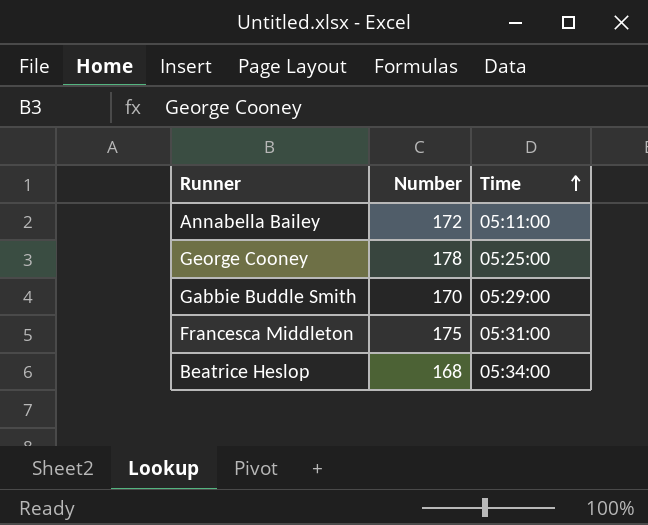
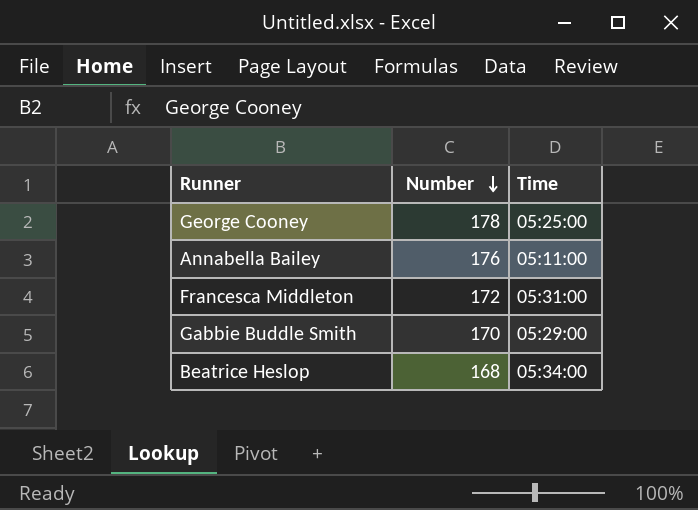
row order: Time ascending -> Number descending
Annabella Bailey | Number: 172 -> 176
Francesca Middleton | Number: 175 -> 172

